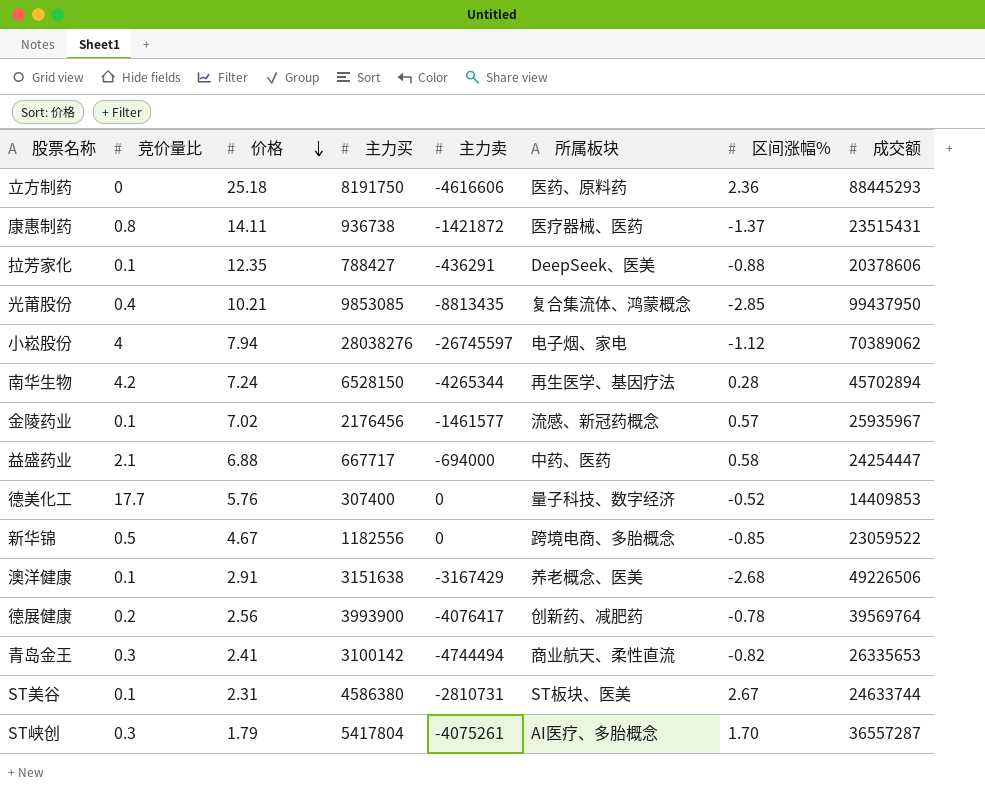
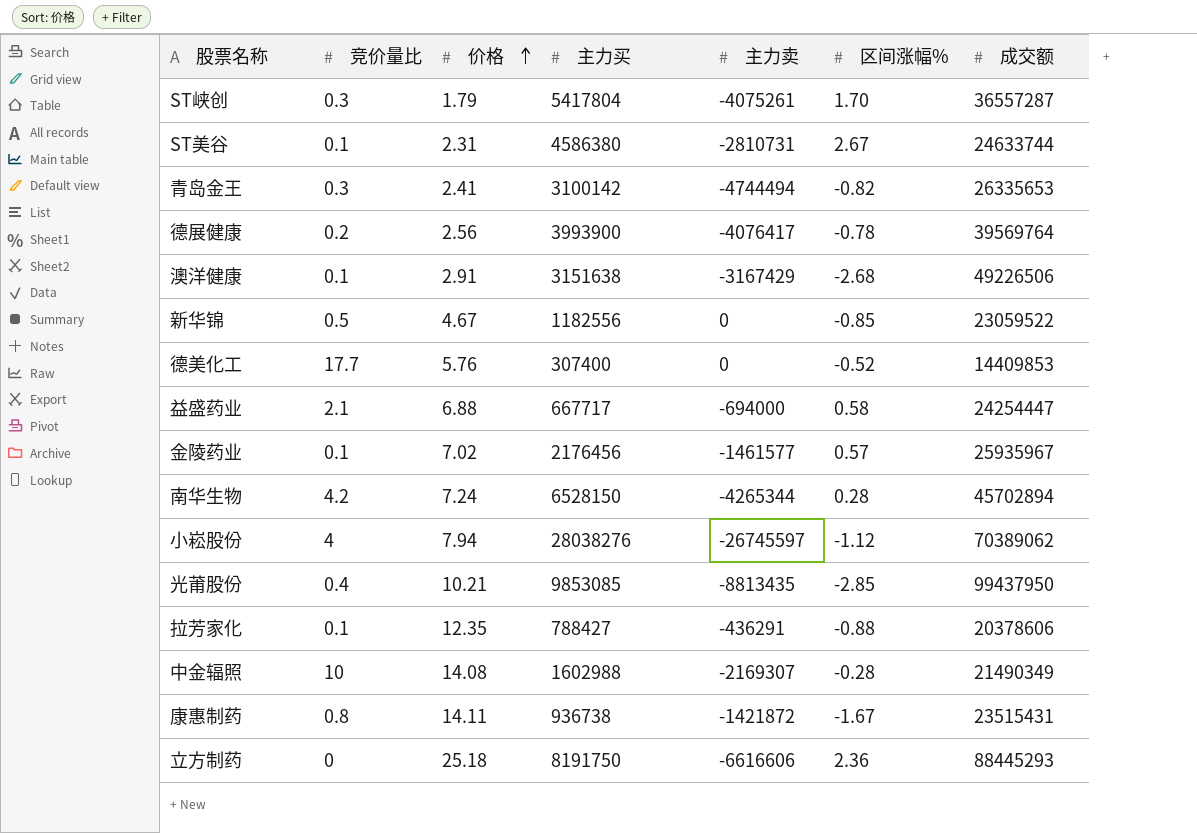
row order: 价格 descending -> 价格 ascending
column 所属板块 | position: 6 -> none
row 中金辐照: none -> 10 | 14.08 | 1602988 | -2169307 | -0.28 | 21490349
康惠制药 | 区间涨幅%: -1.37 -> -1.67
立方制药 | 主力卖: -4616606 -> -6616606

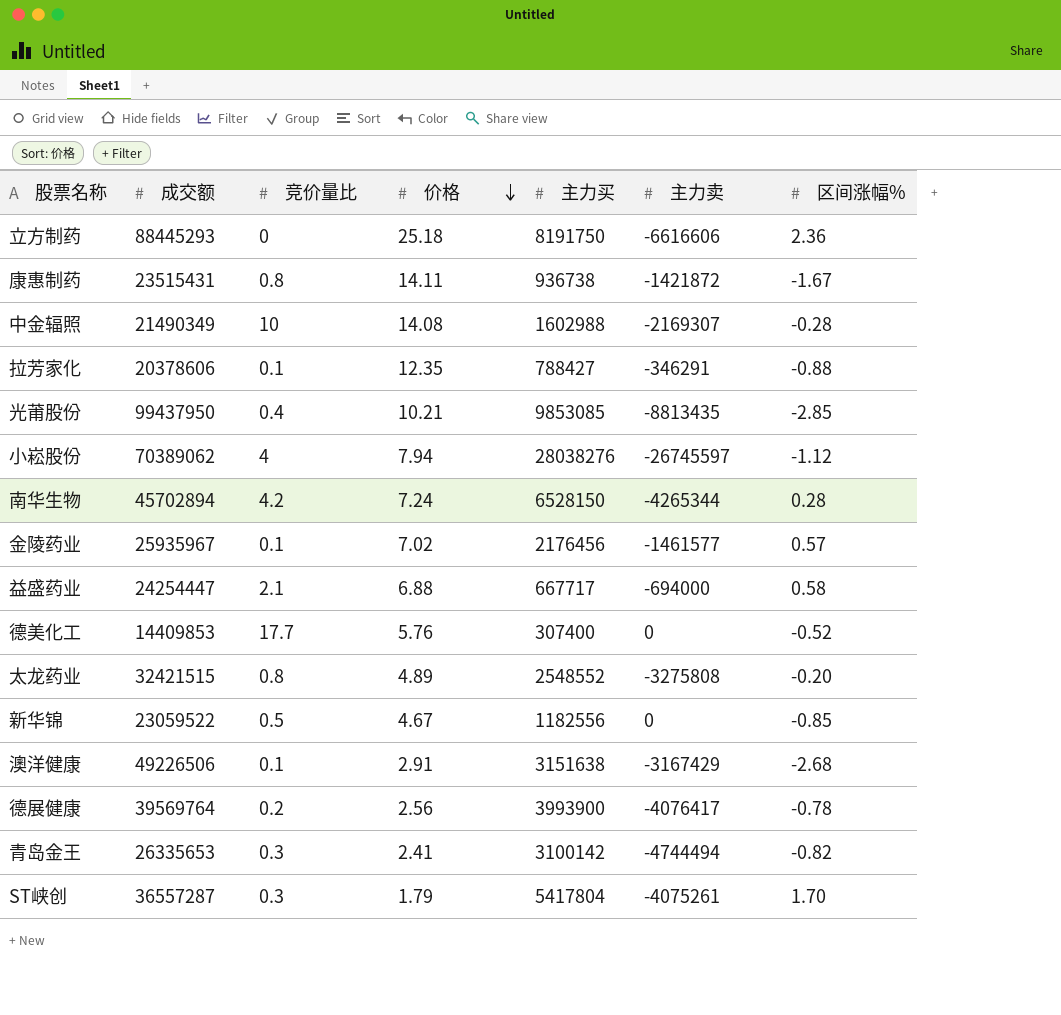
row order: 价格 ascending -> 价格 descending
column 成交额 | position: 7 -> 2
row ST美谷: 0.1 | 2.31 | 4586380 | -2810731 | 2.67 | 24633744 -> none
拉芳家化 | 主力卖: -436291 -> -346291
row 太龙药业: none -> 32421515 | 0.8 | 4.89 | 2548552 | -3275808 | -0.20

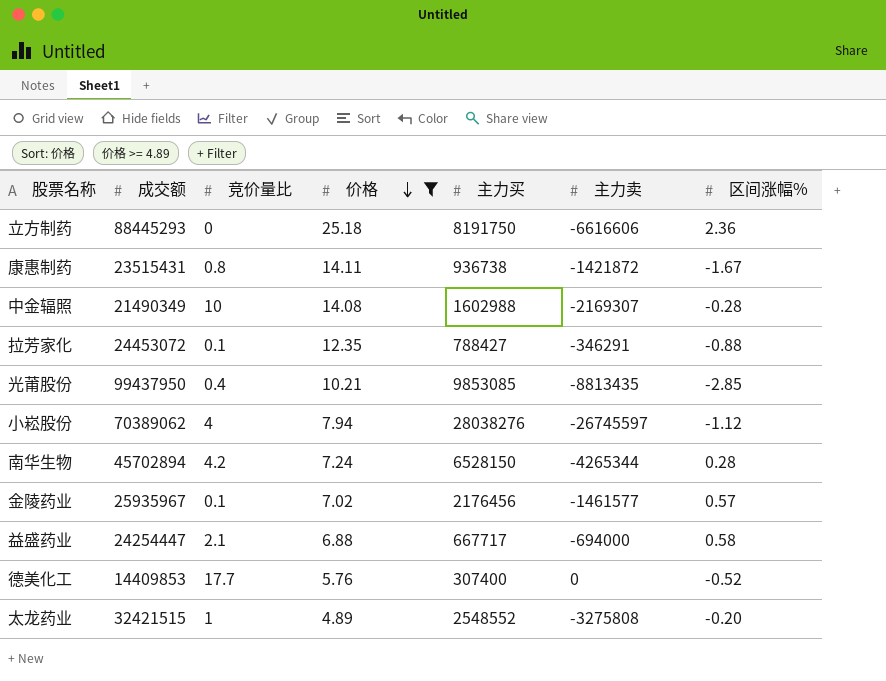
filter: none -> 价格 >= 4.89
拉芳家化 | 成交额: 20378606 -> 24453072
太龙药业 | 竞价量比: 0.8 -> 1

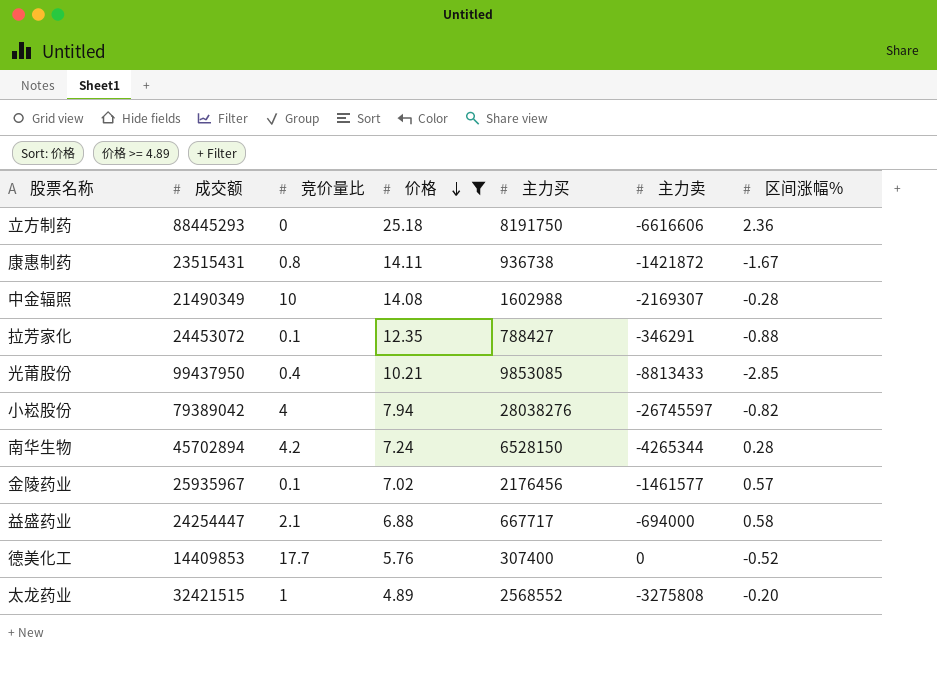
光莆股份 | 主力卖: -8813435 -> -8813433
小崧股份 | 成交额: 70389062 -> 79389042
小崧股份 | 区间涨幅%: -1.12 -> -0.82
太龙药业 | 主力买: 2548552 -> 2568552

